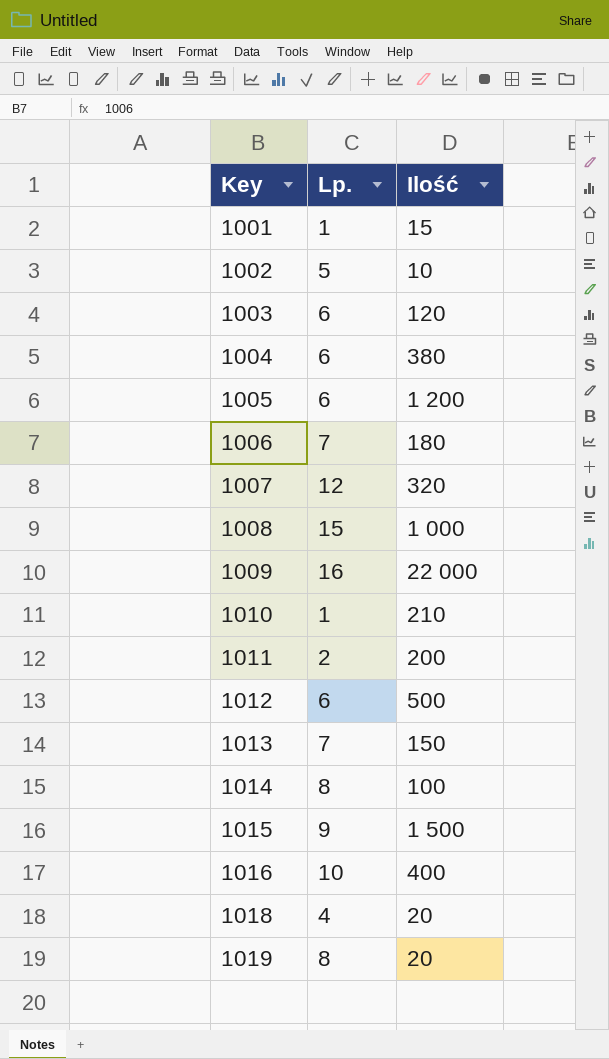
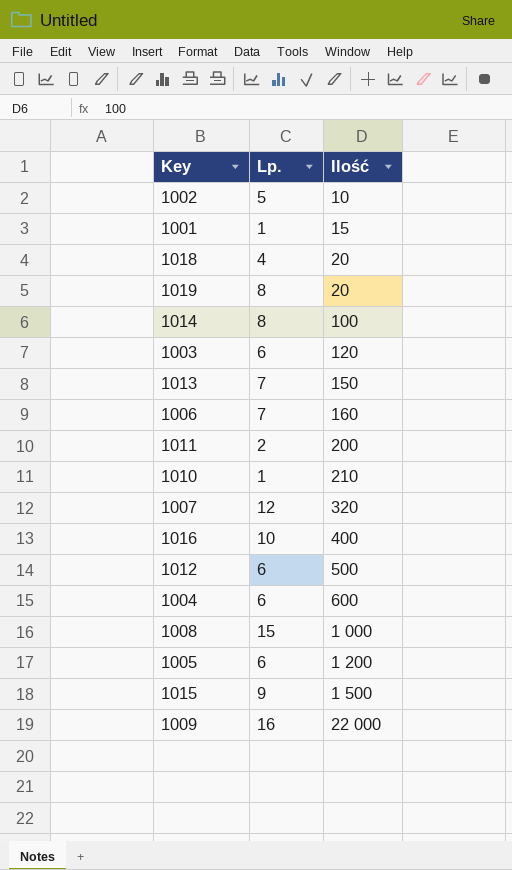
row order: Key ascending -> Ilość ascending
1006 | Ilość: 180 -> 160
1004 | Ilość: 380 -> 600

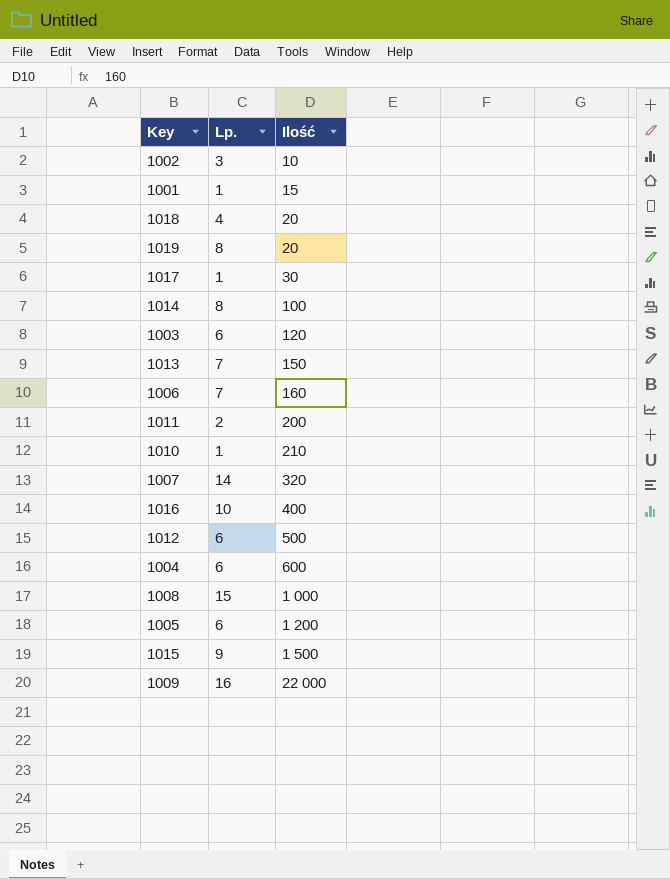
1002 | Lp.: 5 -> 3
row 1017: none -> 1 | 30
1007 | Lp.: 12 -> 14

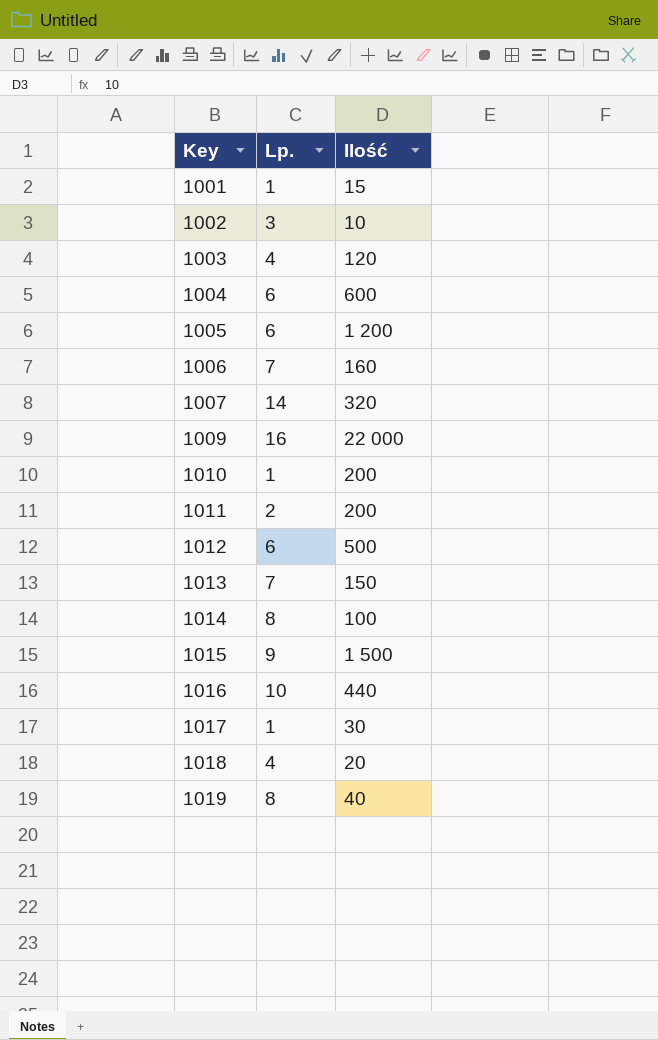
row order: Ilość ascending -> Key ascending
row 1008: 15 | 1 000 -> none
1003 | Lp.: 6 -> 4
1010 | Ilość: 210 -> 200
1016 | Ilość: 400 -> 440
1019 | Ilość: 20 -> 40

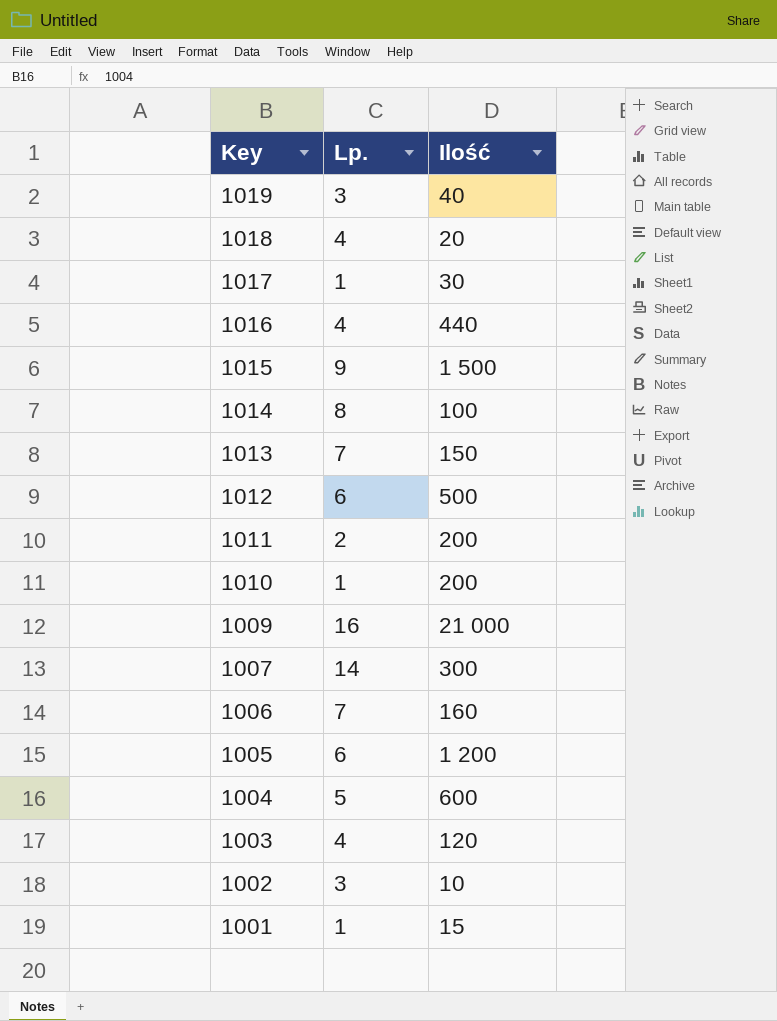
row order: Key ascending -> Key descending
1019 | Lp.: 8 -> 3
1016 | Lp.: 10 -> 4
1009 | Ilość: 22 000 -> 21 000
1007 | Ilość: 320 -> 300
1004 | Lp.: 6 -> 5

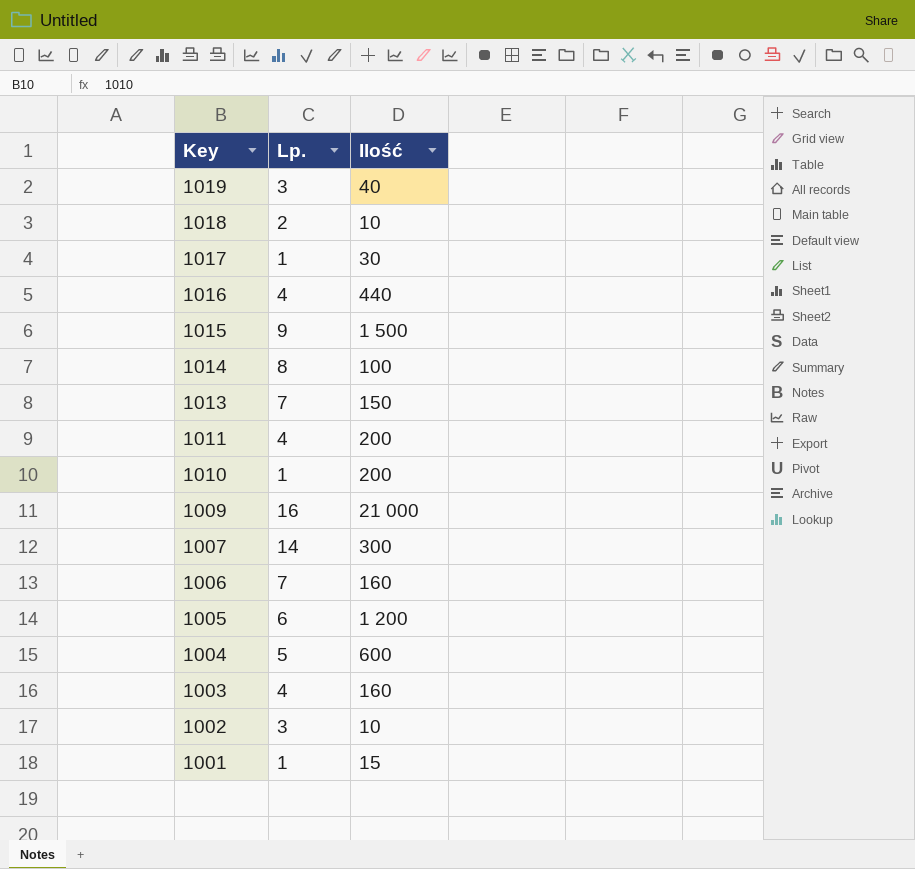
row 1012: 6 | 500 -> none
1018 | Lp.: 4 -> 2
1018 | Ilość: 20 -> 10
1011 | Lp.: 2 -> 4
1003 | Ilość: 120 -> 160

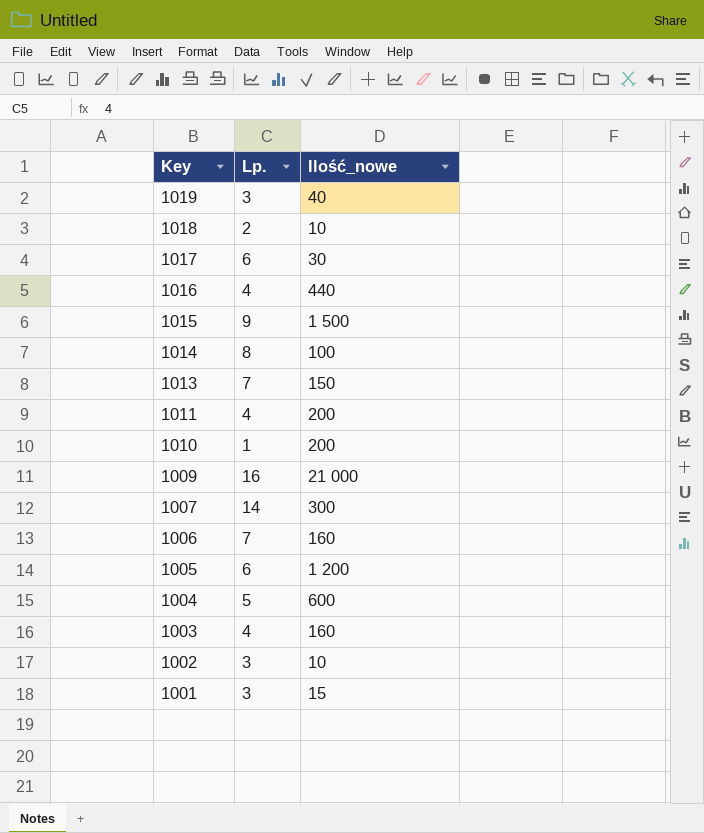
column name: Ilość -> Ilość_nowe
1017 | Lp.: 1 -> 6
1001 | Lp.: 1 -> 3

